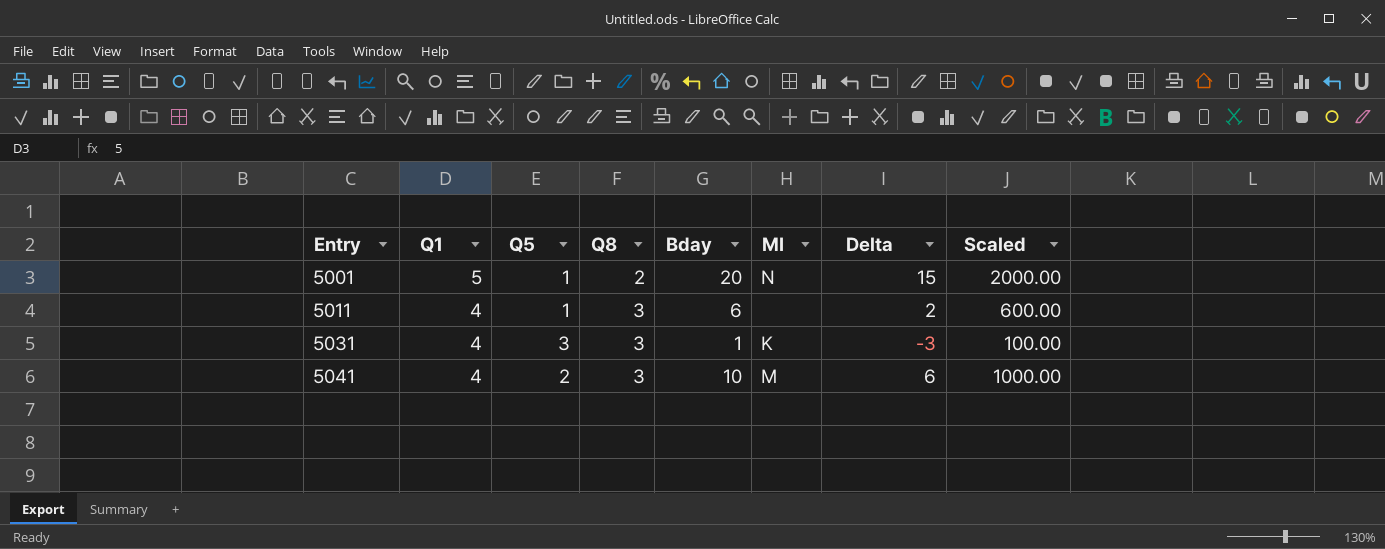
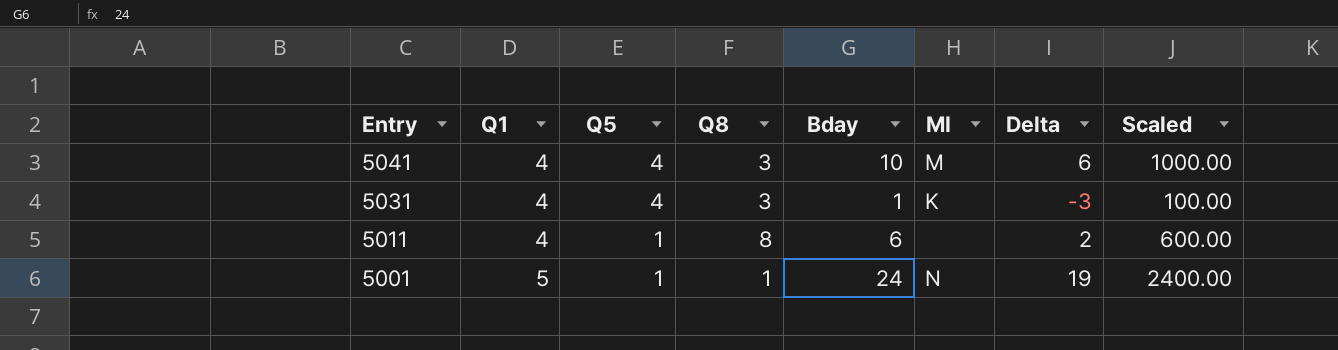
row order: Entry ascending -> Entry descending
5041 | Q5: 2 -> 4
5031 | Q5: 3 -> 4
5011 | Q8: 3 -> 8
5001 | Q8: 2 -> 1
5001 | Bday: 20 -> 24
5001 | Delta: 15 -> 19
5001 | Scaled: 2000.00 -> 2400.00

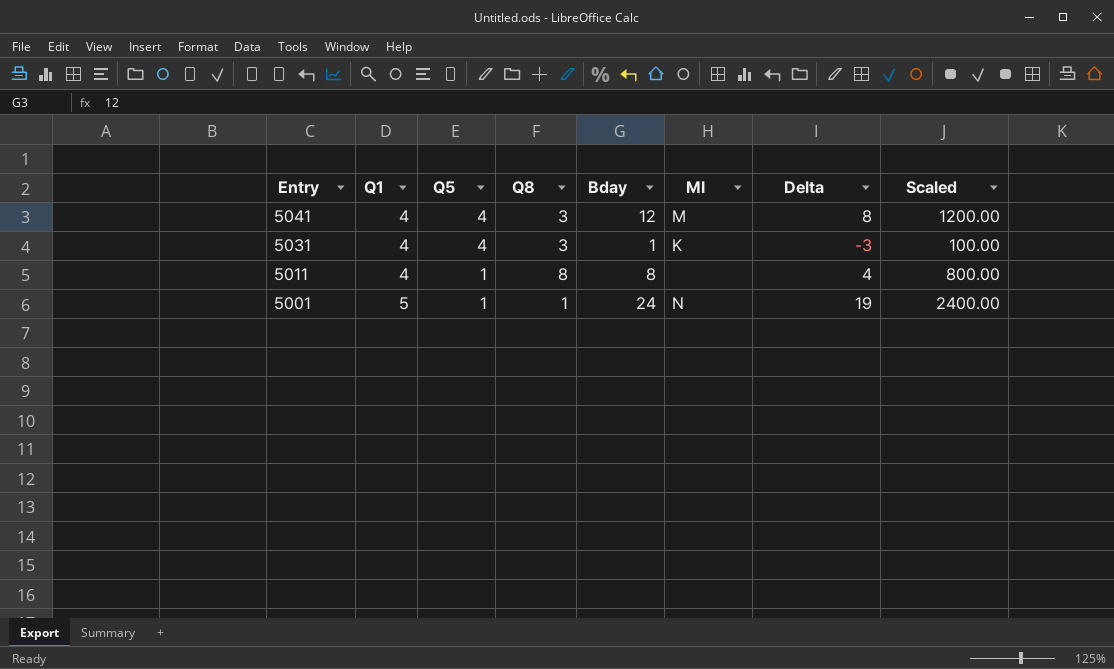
5041 | Bday: 10 -> 12
5041 | Delta: 6 -> 8
5041 | Scaled: 1000.00 -> 1200.00
5011 | Bday: 6 -> 8
5011 | Delta: 2 -> 4
5011 | Scaled: 600.00 -> 800.00

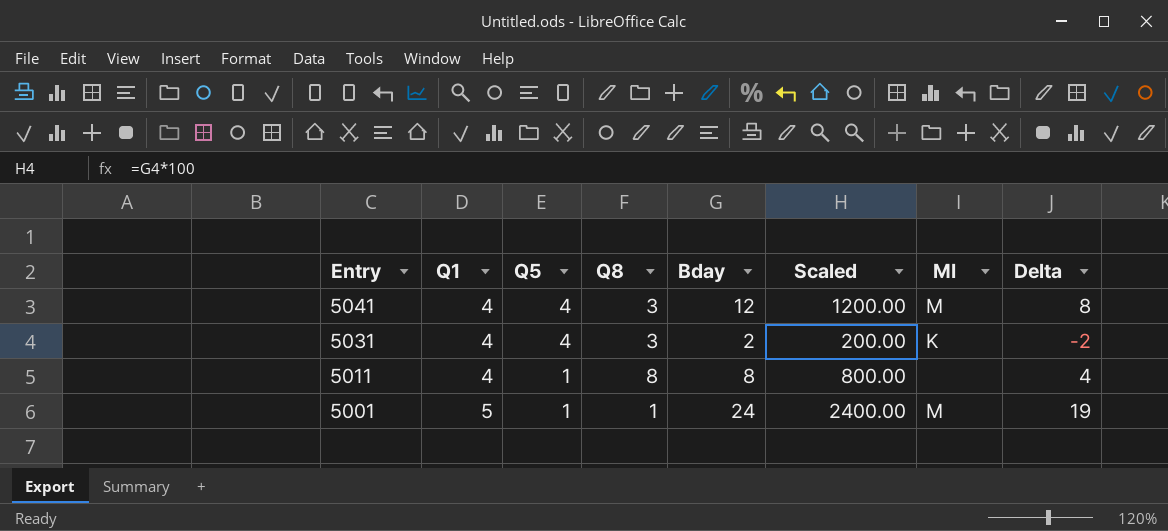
column Scaled | position: 8 -> 6
5031 | Bday: 1 -> 2
5031 | Scaled: 100.00 -> 200.00
5031 | Delta: -3 -> -2
5001 | MI: N -> M

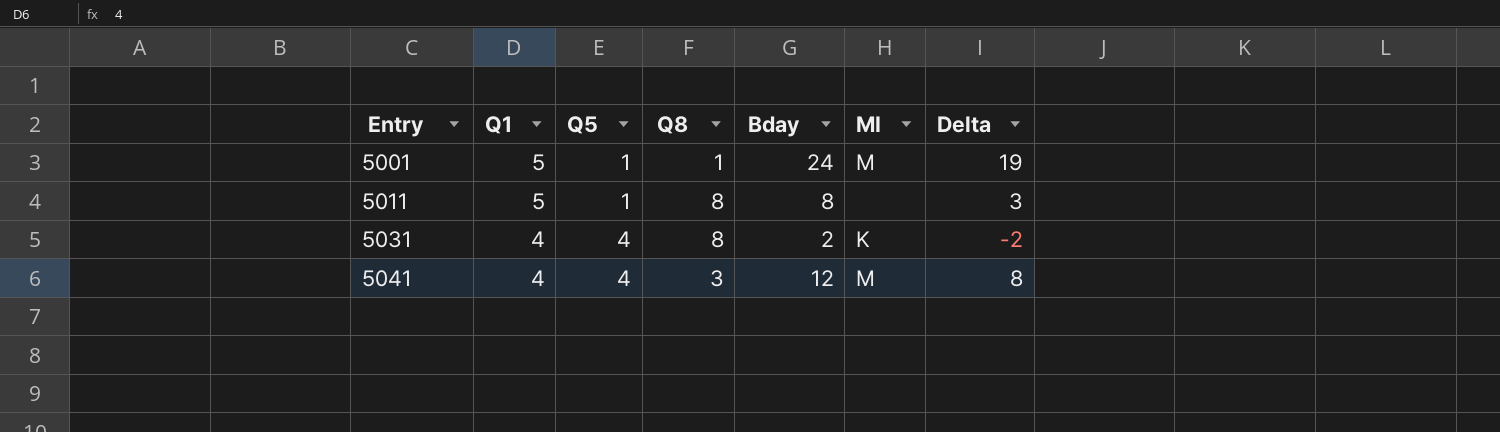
row order: Entry descending -> Entry ascending
column Scaled | formula: [Bday] * 100 -> none
5011 | Q1: 4 -> 5
5011 | Delta: 4 -> 3
5031 | Q8: 3 -> 8

